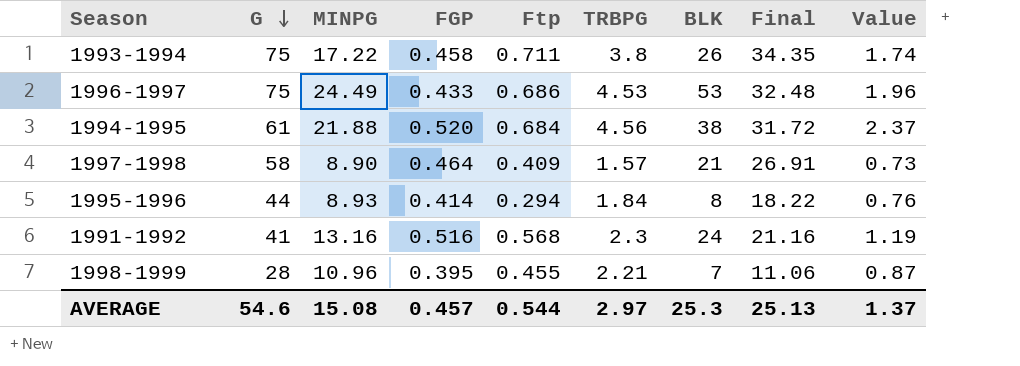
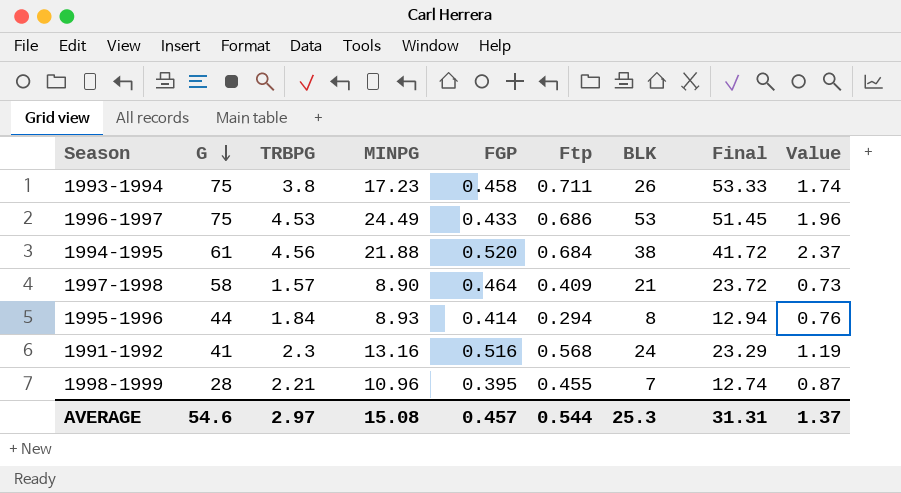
column TRBPG | position: 6 -> 3
column Final | formula: [G] * [FGP] -> [G] * [Ftp]
1993-1994 | MINPG: 17.22 -> 17.23
AVERAGE | Final: 25.13 -> 31.31

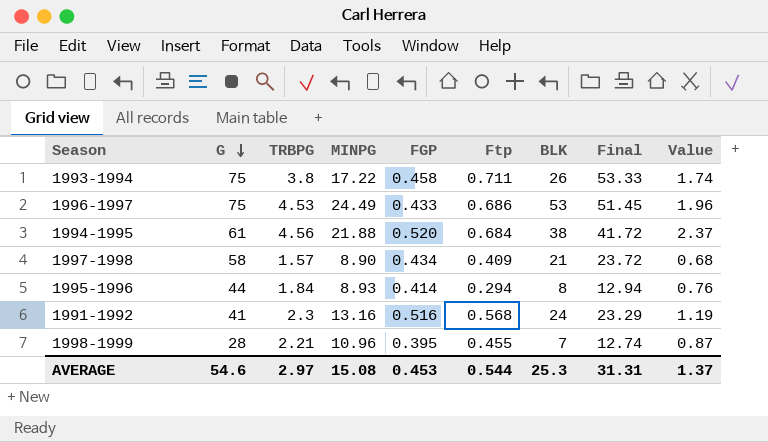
1993-1994 | MINPG: 17.23 -> 17.22
1997-1998 | FGP: 0.464 -> 0.434
1997-1998 | Value: 0.73 -> 0.68
AVERAGE | FGP: 0.457 -> 0.453

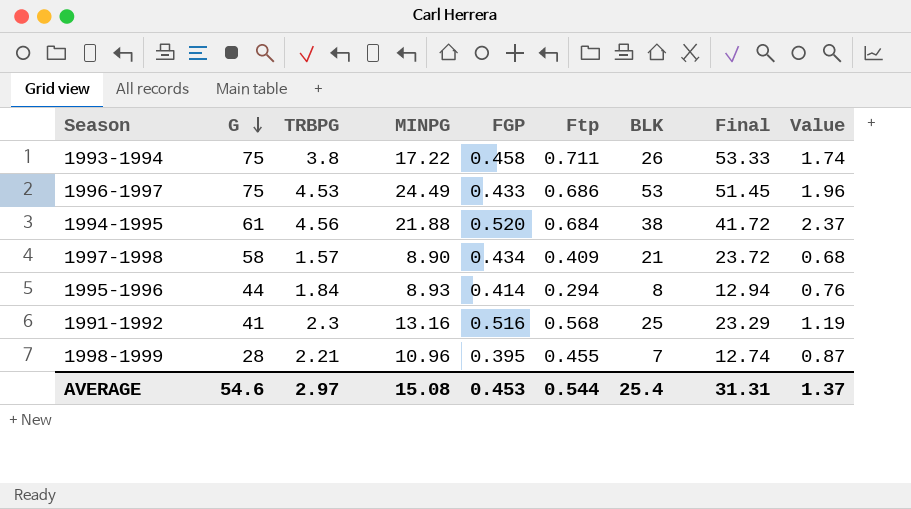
1991-1992 | BLK: 24 -> 25
AVERAGE | BLK: 25.3 -> 25.4

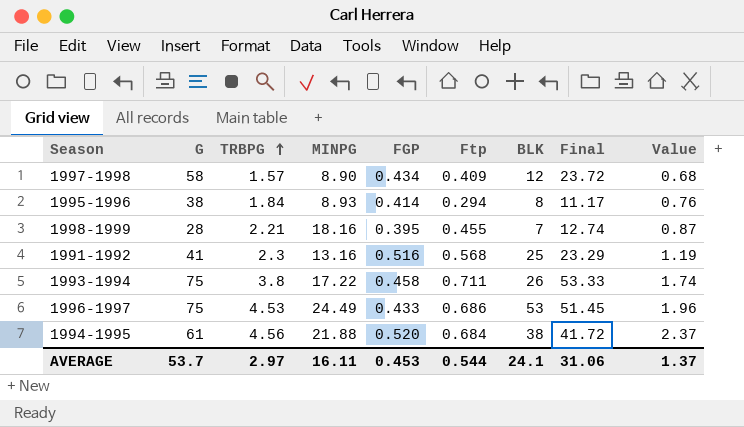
row order: G descending -> TRBPG ascending
1997-1998 | BLK: 21 -> 12
1995-1996 | G: 44 -> 38
1995-1996 | Final: 12.94 -> 11.17
1998-1999 | MINPG: 10.96 -> 18.16
AVERAGE | G: 54.6 -> 53.7
AVERAGE | MINPG: 15.08 -> 16.11
AVERAGE | BLK: 25.4 -> 24.1
AVERAGE | Final: 31.31 -> 31.06

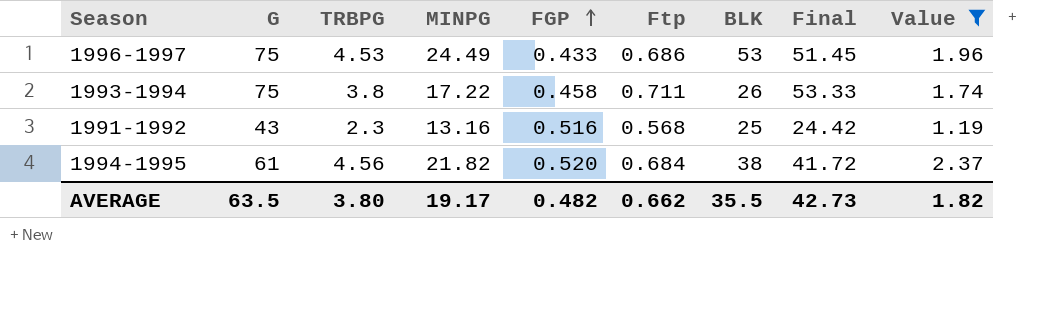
filter: none -> Value >= 1.19
row order: TRBPG ascending -> FGP ascending
1991-1992 | G: 41 -> 43
1991-1992 | Final: 23.29 -> 24.42
1994-1995 | MINPG: 21.88 -> 21.82
AVERAGE | G: 53.7 -> 63.5
AVERAGE | TRBPG: 2.97 -> 3.80
AVERAGE | MINPG: 16.11 -> 19.17
AVERAGE | FGP: 0.453 -> 0.482
AVERAGE | Ftp: 0.544 -> 0.662
AVERAGE | BLK: 24.1 -> 35.5
AVERAGE | Final: 31.06 -> 42.73
AVERAGE | Value: 1.37 -> 1.82

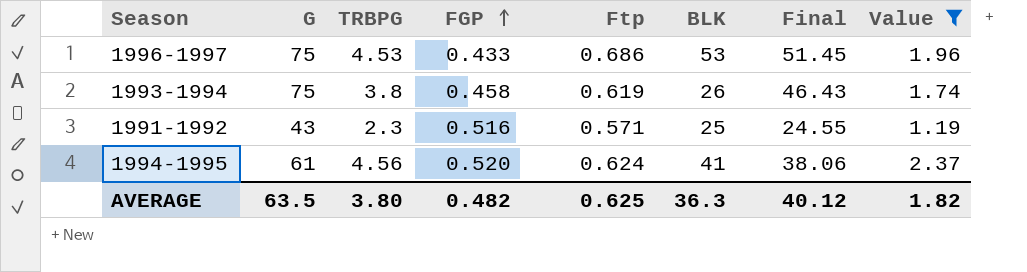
column MINPG | position: 4 -> none
1993-1994 | Ftp: 0.711 -> 0.619
1993-1994 | Final: 53.33 -> 46.43
1991-1992 | Ftp: 0.568 -> 0.571
1991-1992 | Final: 24.42 -> 24.55
1994-1995 | Ftp: 0.684 -> 0.624
1994-1995 | BLK: 38 -> 41
1994-1995 | Final: 41.72 -> 38.06
AVERAGE | Ftp: 0.662 -> 0.625
AVERAGE | BLK: 35.5 -> 36.3
AVERAGE | Final: 42.73 -> 40.12

